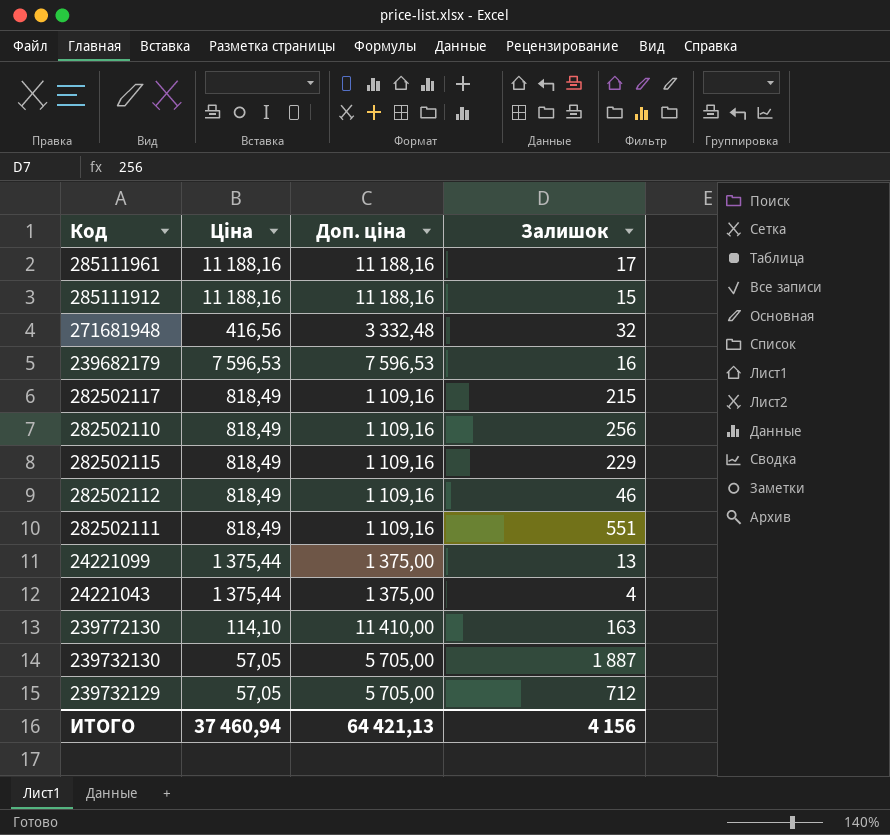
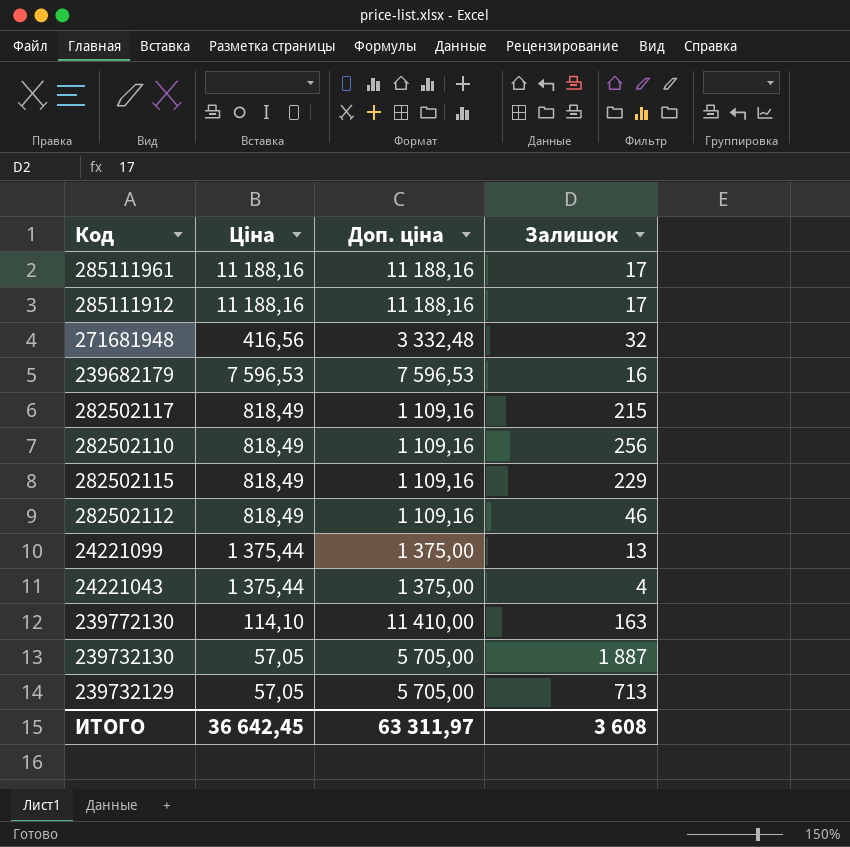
row 282502111: 818,49 | 1 109,16 | 551 -> none
285111912 | Залишок: 15 -> 17
239732129 | Залишок: 712 -> 713
ИТОГО | Ціна: 37 460,94 -> 36 642,45
ИТОГО | Доп. ціна: 64 421,13 -> 63 311,97
ИТОГО | Залишок: 4 156 -> 3 608

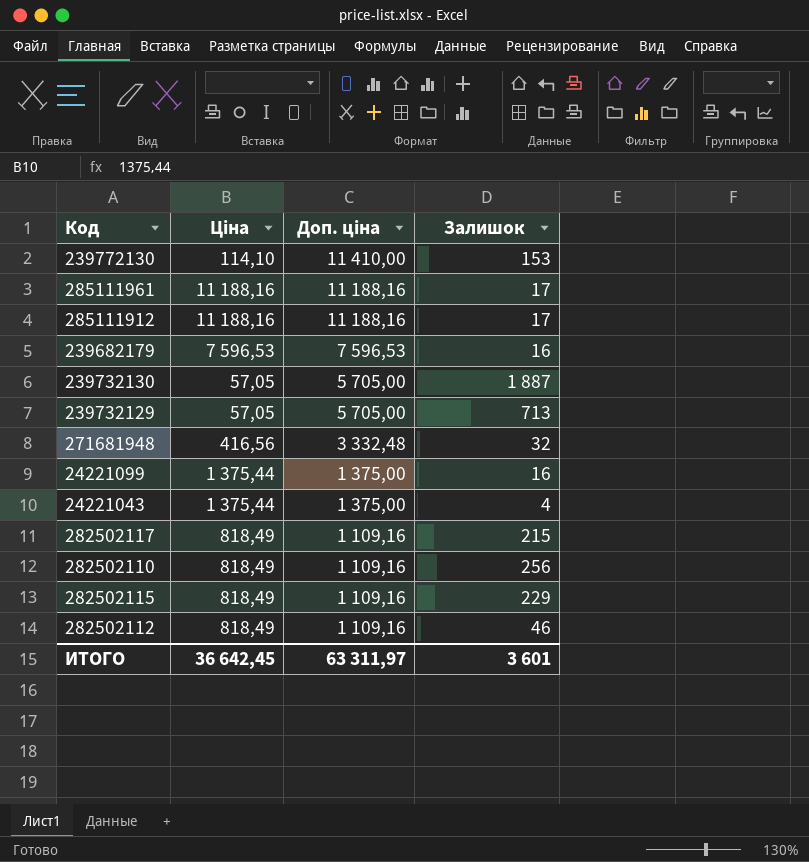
row order: none -> Доп. ціна descending
239772130 | Залишок: 163 -> 153
24221099 | Залишок: 13 -> 16
ИТОГО | Залишок: 3 608 -> 3 601

